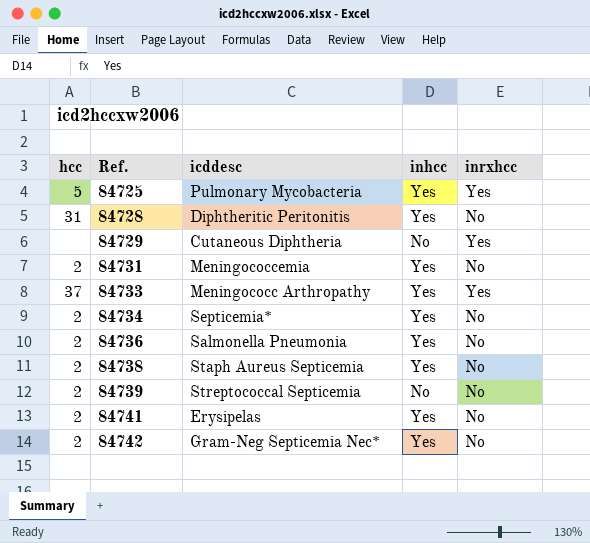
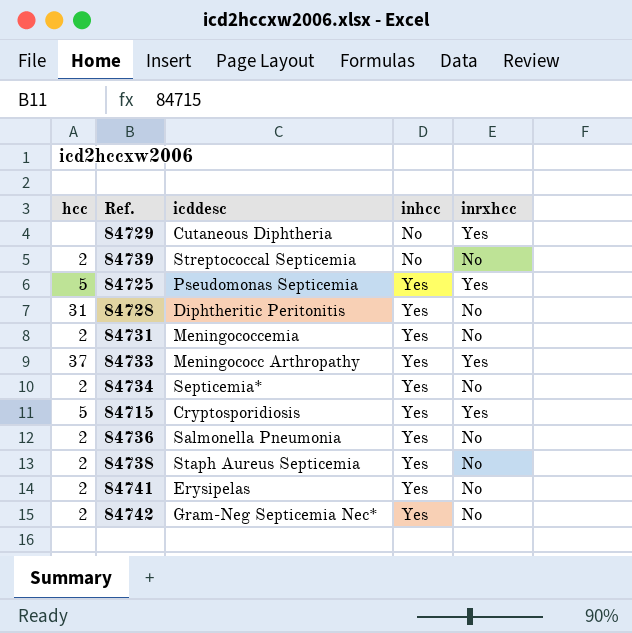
row order: Ref. ascending -> inhcc ascending
84725 | icddesc: Pulmonary Mycobacteria -> Pseudomonas Septicemia
row 84715: none -> 5 | Cryptosporidiosis | Yes | Yes

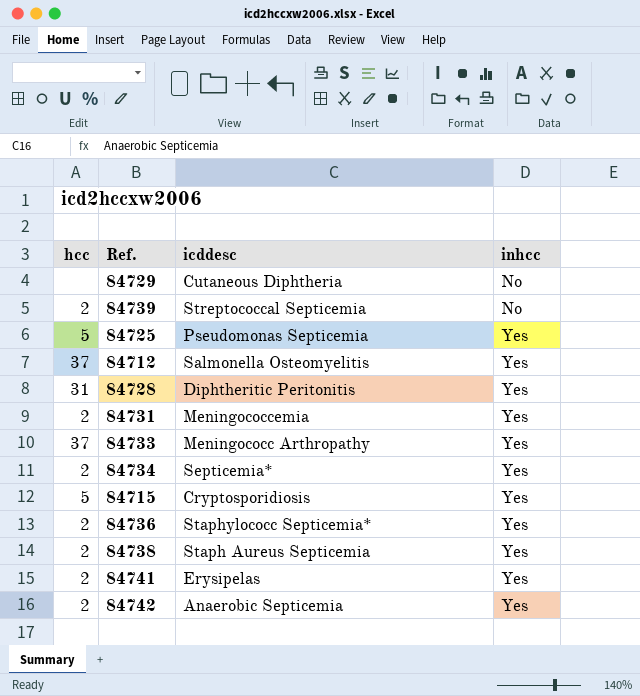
column inrxhcc | position: 5 -> none
row 84712: none -> 37 | Salmonella Osteomyelitis | Yes
84736 | icddesc: Salmonella Pneumonia -> Staphylococc Septicemia*
84742 | icddesc: Gram-Neg Septicemia Nec* -> Anaerobic Septicemia

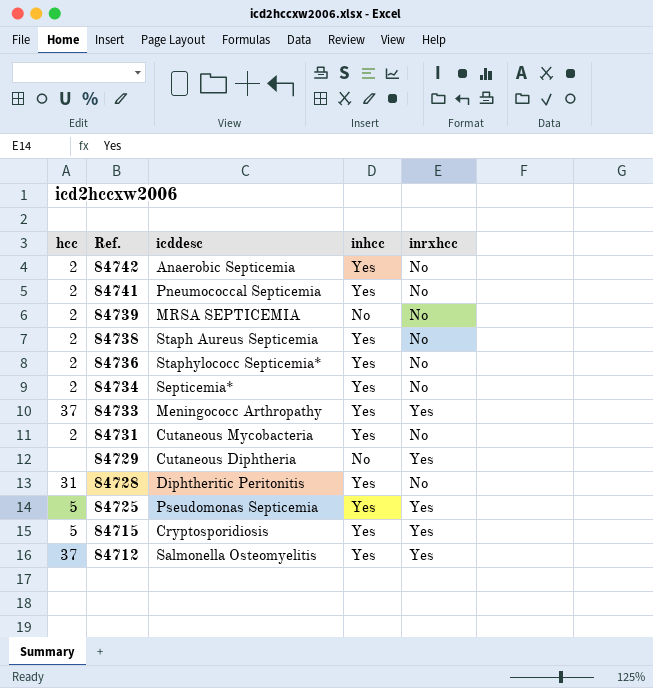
row order: inhcc ascending -> Ref. descending
column inrxhcc | position: none -> 5
84741 | icddesc: Erysipelas -> Pneumococcal Septicemia
84739 | icddesc: Streptococcal Septicemia -> MRSA SEPTICEMIA
84731 | icddesc: Meningococcemia -> Cutaneous Mycobacteria

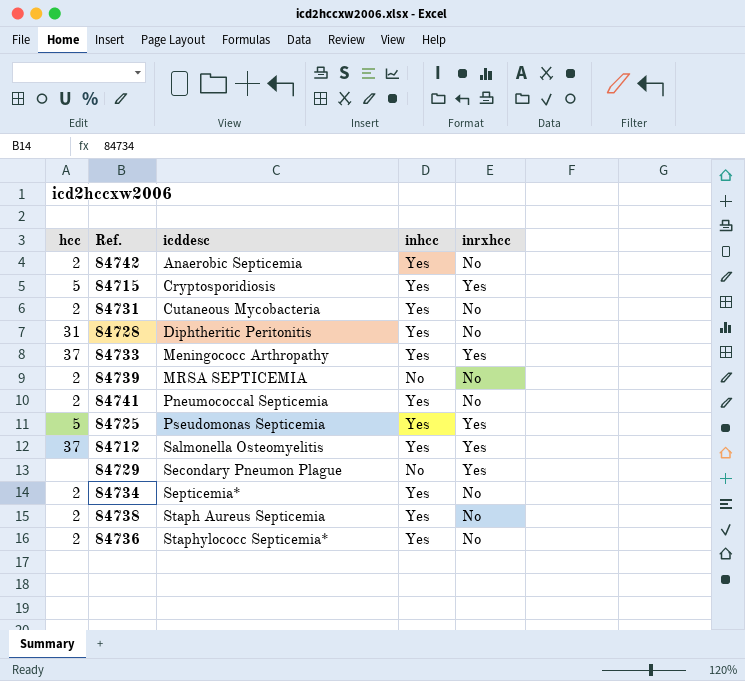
row order: Ref. descending -> icddesc ascending
84729 | icddesc: Cutaneous Diphtheria -> Secondary Pneumon Plague

